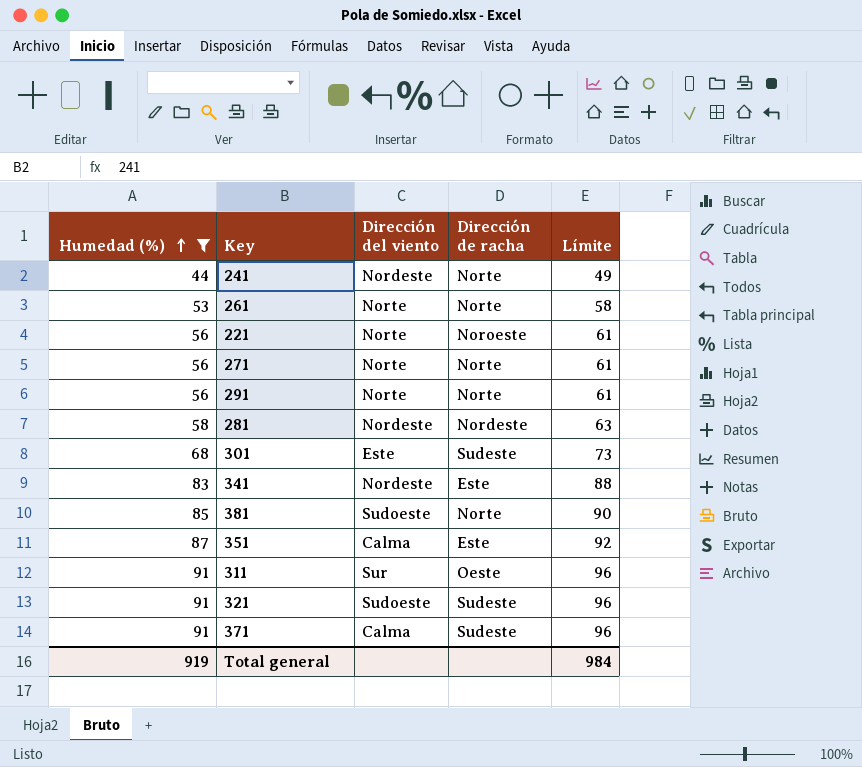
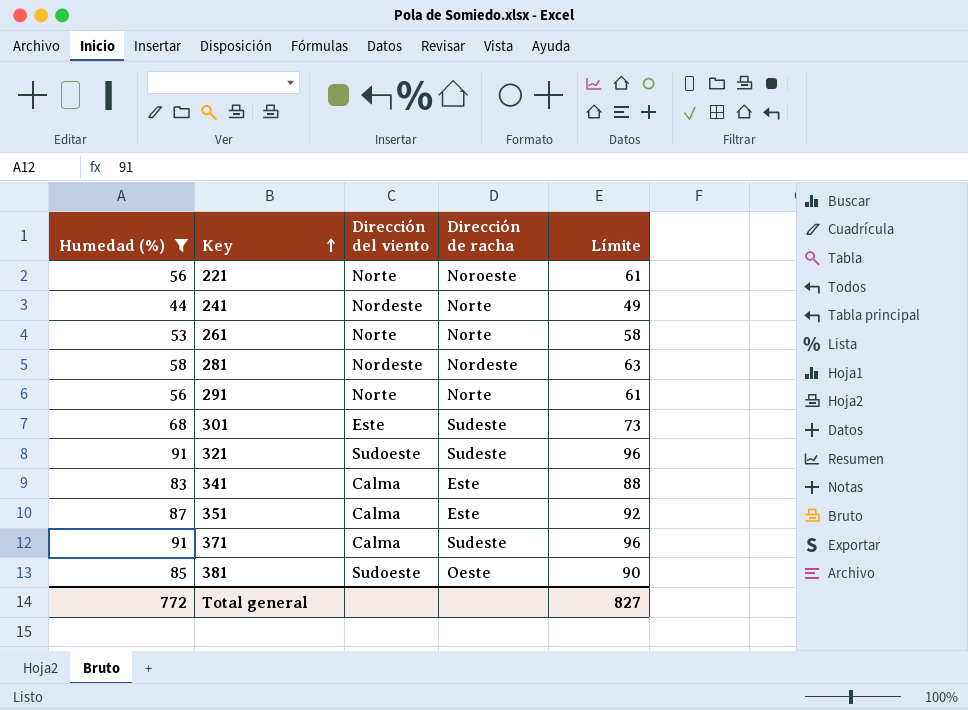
row order: Humedad (%) ascending -> Key ascending
row 271: 56 | Norte | Norte | 61 -> none
row 311: 91 | Sur | Oeste | 96 -> none
341 | Dirección del viento: Nordeste -> Calma
381 | Dirección de racha: Norte -> Oeste
Total general | Humedad (%): 919 -> 772
Total general | Límite: 984 -> 827

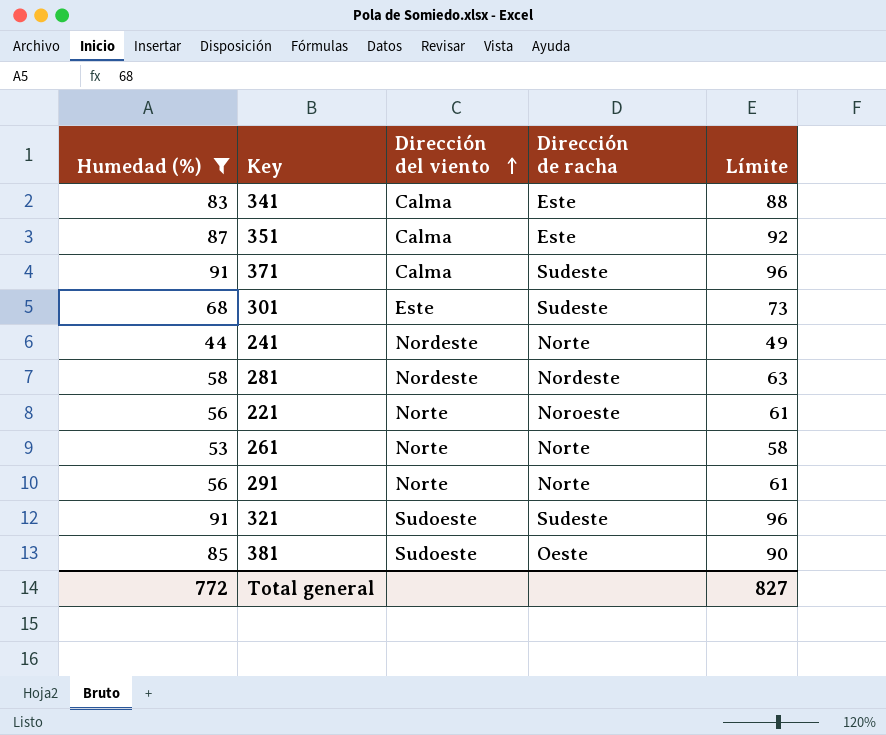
row order: Key ascending -> Dirección del viento ascending

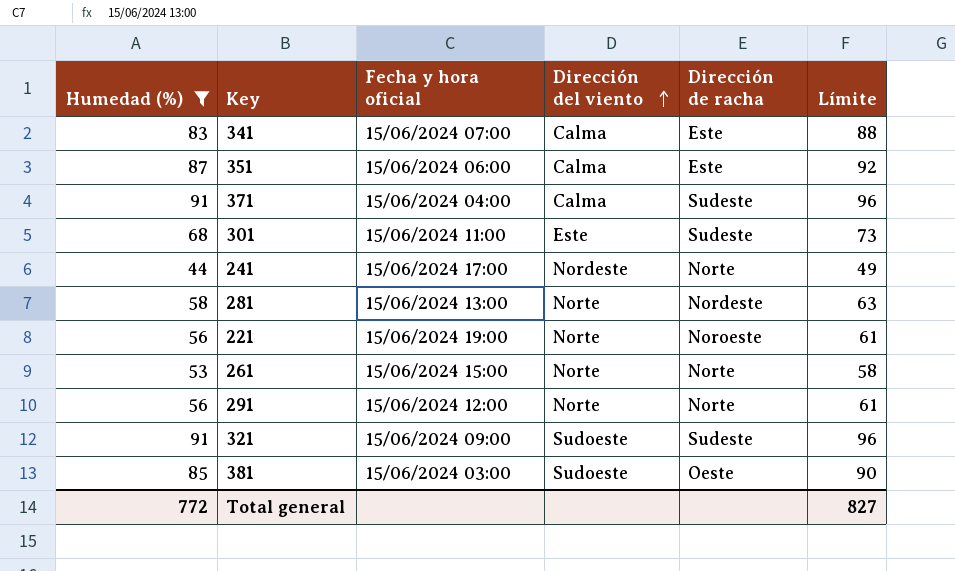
column Fecha y hora oficial | position: none -> 3
281 | Dirección del viento: Nordeste -> Norte

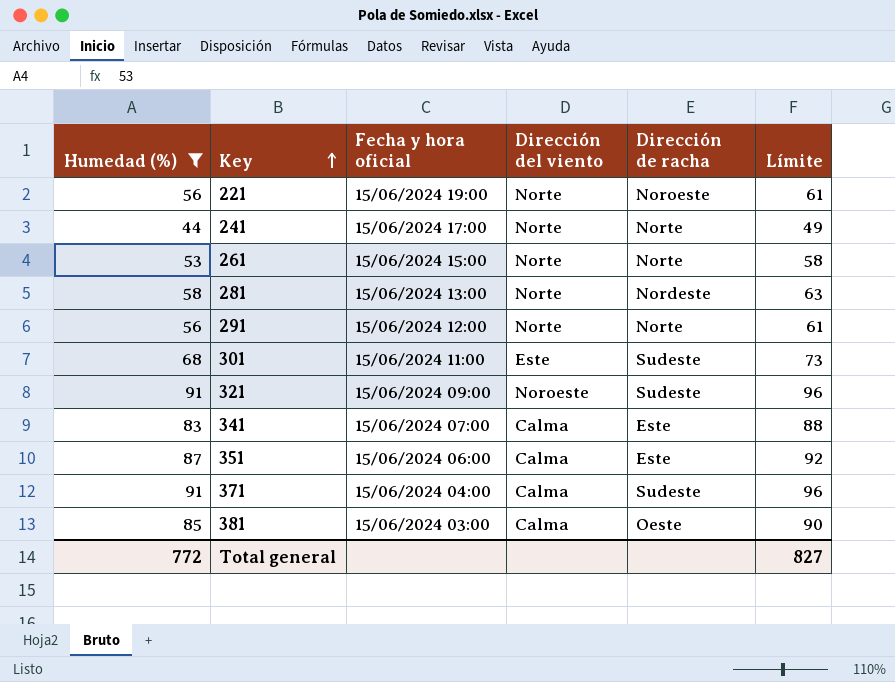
row order: Dirección del viento ascending -> Key ascending
241 | Dirección del viento: Nordeste -> Norte
321 | Dirección del viento: Sudoeste -> Noroeste
381 | Dirección del viento: Sudoeste -> Calma

